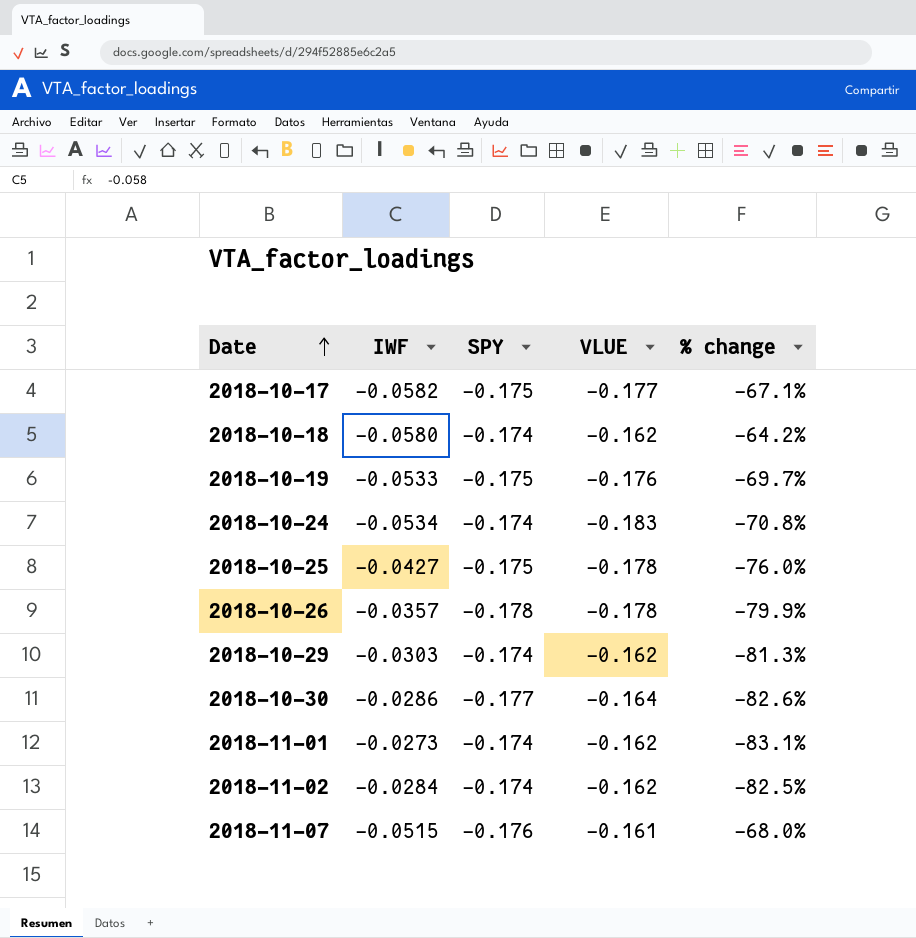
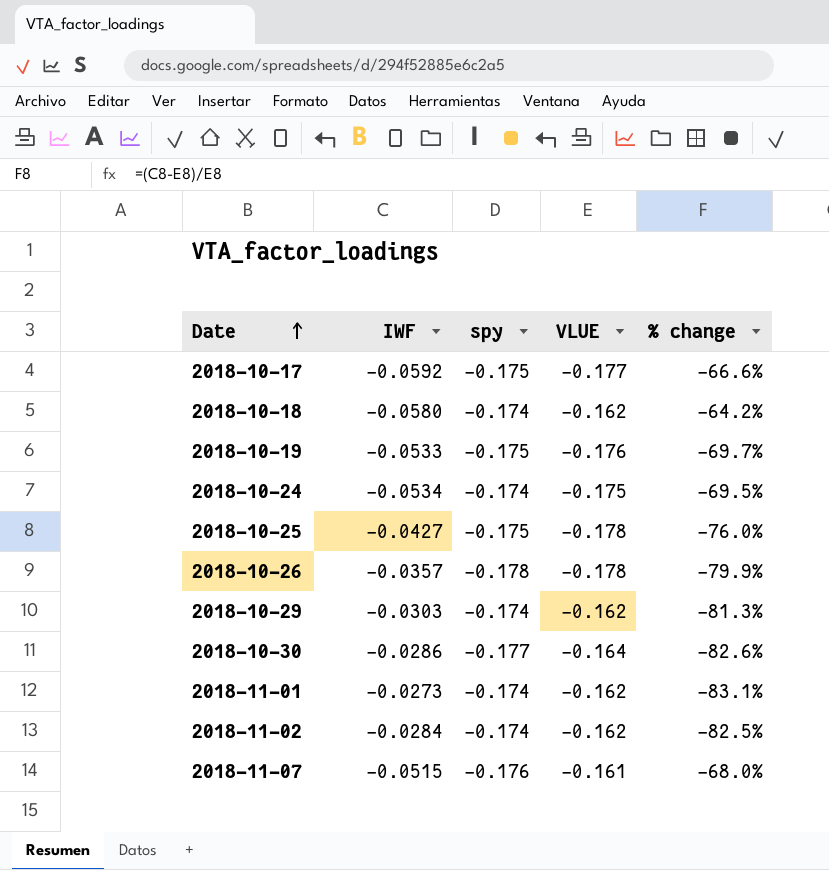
column name: SPY -> spy
2018-10-17 | IWF: -0.0582 -> -0.0592
2018-10-17 | % change: -67.1% -> -66.6%
2018-10-24 | VLUE: -0.183 -> -0.175
2018-10-24 | % change: -70.8% -> -69.5%

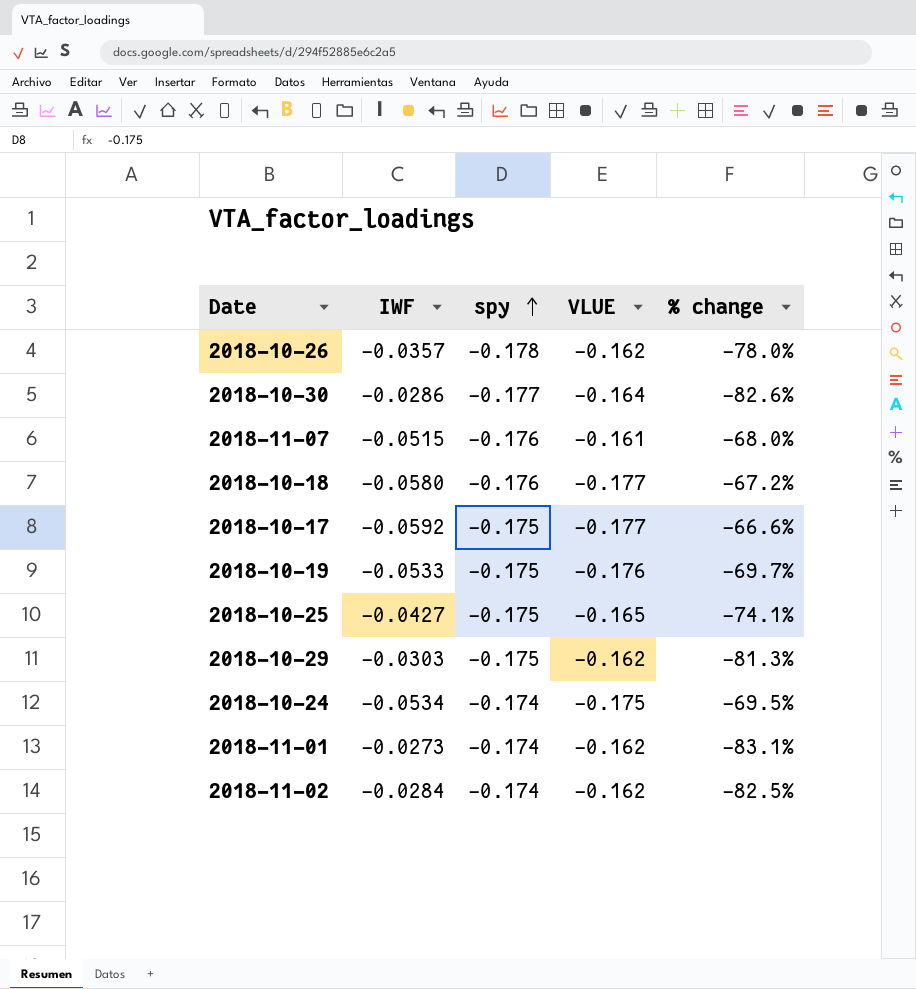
row order: Date ascending -> spy ascending
2018-10-26 | VLUE: -0.178 -> -0.162
2018-10-26 | % change: -79.9% -> -78.0%
2018-10-18 | spy: -0.174 -> -0.176
2018-10-18 | VLUE: -0.162 -> -0.177
2018-10-18 | % change: -64.2% -> -67.2%
2018-10-25 | VLUE: -0.178 -> -0.165
2018-10-25 | % change: -76.0% -> -74.1%
2018-10-29 | spy: -0.174 -> -0.175

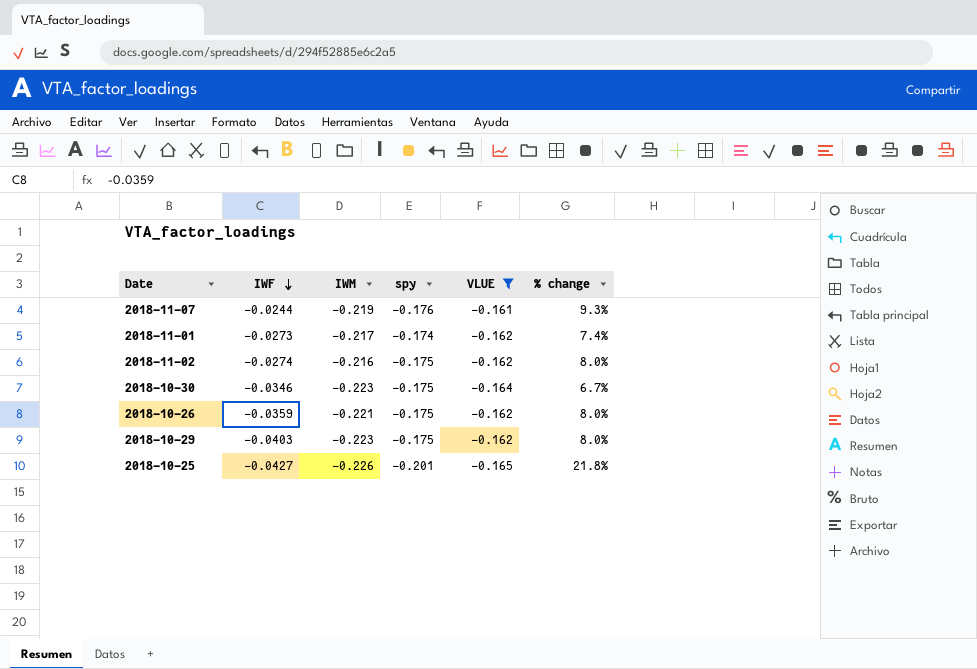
filter: none -> VLUE >= -0.165
row order: spy ascending -> IWF descending
column IWM | position: none -> 3
column % change | formula: ([IWF] - [VLUE]) / [VLUE] -> ([spy] - [VLUE]) / [VLUE]
2018-11-07 | IWF: -0.0515 -> -0.0244
2018-11-02 | IWF: -0.0284 -> -0.0274
2018-11-02 | spy: -0.174 -> -0.175
2018-10-30 | IWF: -0.0286 -> -0.0346
2018-10-30 | spy: -0.177 -> -0.175
2018-10-26 | IWF: -0.0357 -> -0.0359
2018-10-26 | spy: -0.178 -> -0.175
2018-10-29 | IWF: -0.0303 -> -0.0403
2018-10-25 | spy: -0.175 -> -0.201

